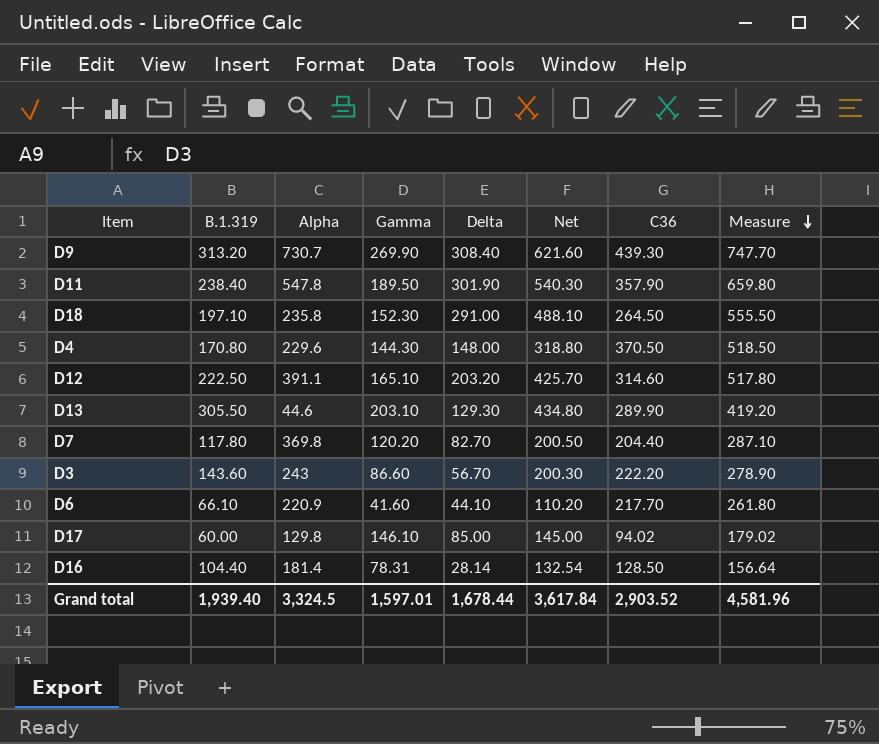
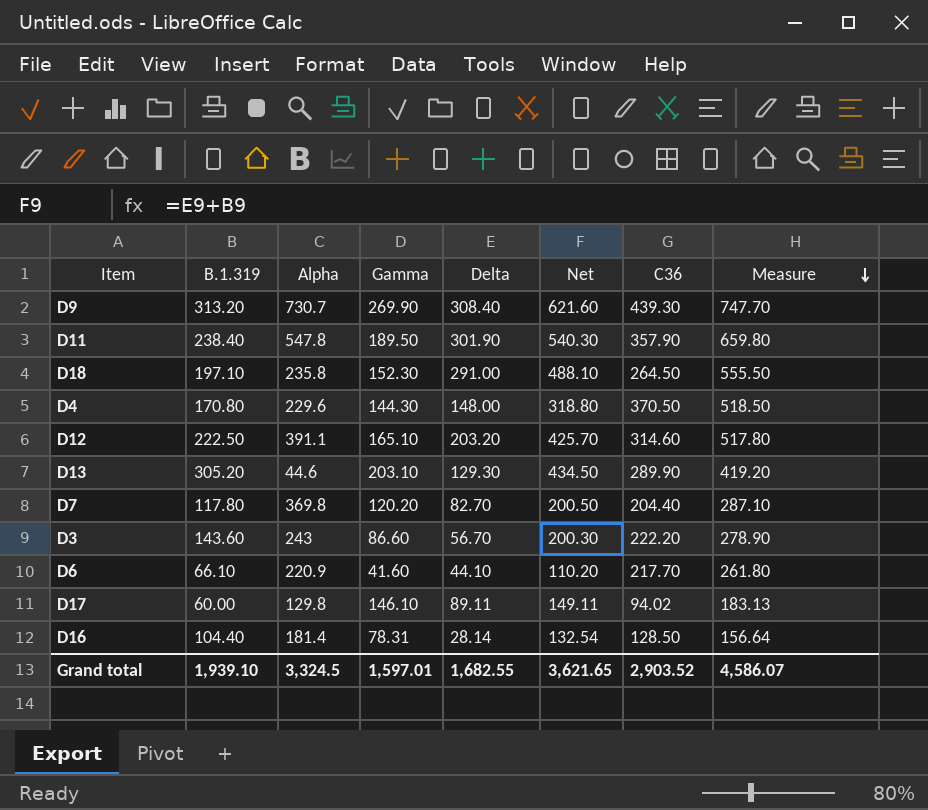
D13 | B.1.319: 305.50 -> 305.20
D13 | Net: 434.80 -> 434.50
D17 | Delta: 85.00 -> 89.11
D17 | Net: 145.00 -> 149.11
D17 | Measure: 179.02 -> 183.13
Grand total | B.1.319: 1,939.40 -> 1,939.10
Grand total | Delta: 1,678.44 -> 1,682.55
Grand total | Net: 3,617.84 -> 3,621.65
Grand total | Measure: 4,581.96 -> 4,586.07

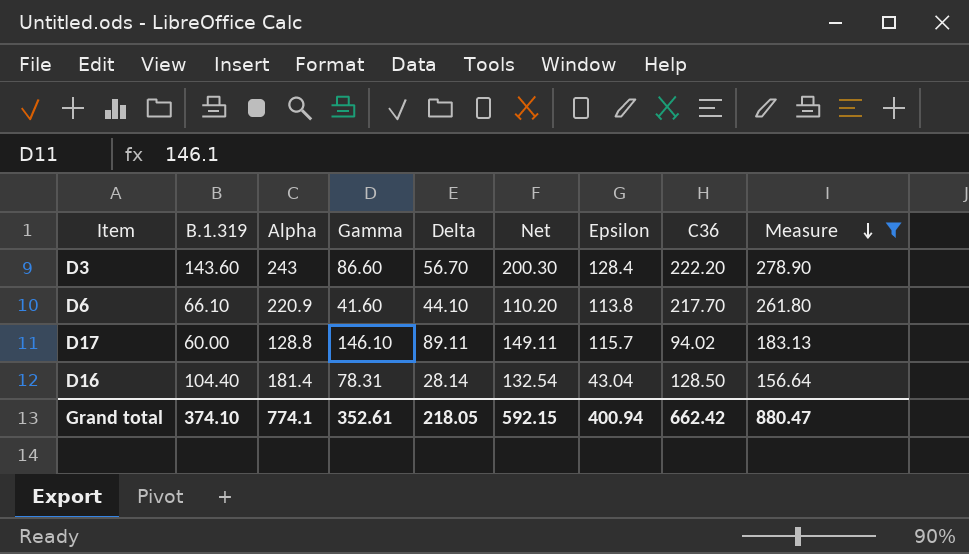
filter: none -> Measure <= 278.90
column Epsilon | position: none -> 7
D17 | Alpha: 129.8 -> 128.8
Grand total | B.1.319: 1,939.10 -> 374.10
Grand total | Alpha: 3,324.5 -> 774.1
Grand total | Gamma: 1,597.01 -> 352.61
Grand total | Delta: 1,682.55 -> 218.05
Grand total | Net: 3,621.65 -> 592.15
Grand total | C36: 2,903.52 -> 662.42
Grand total | Measure: 4,586.07 -> 880.47

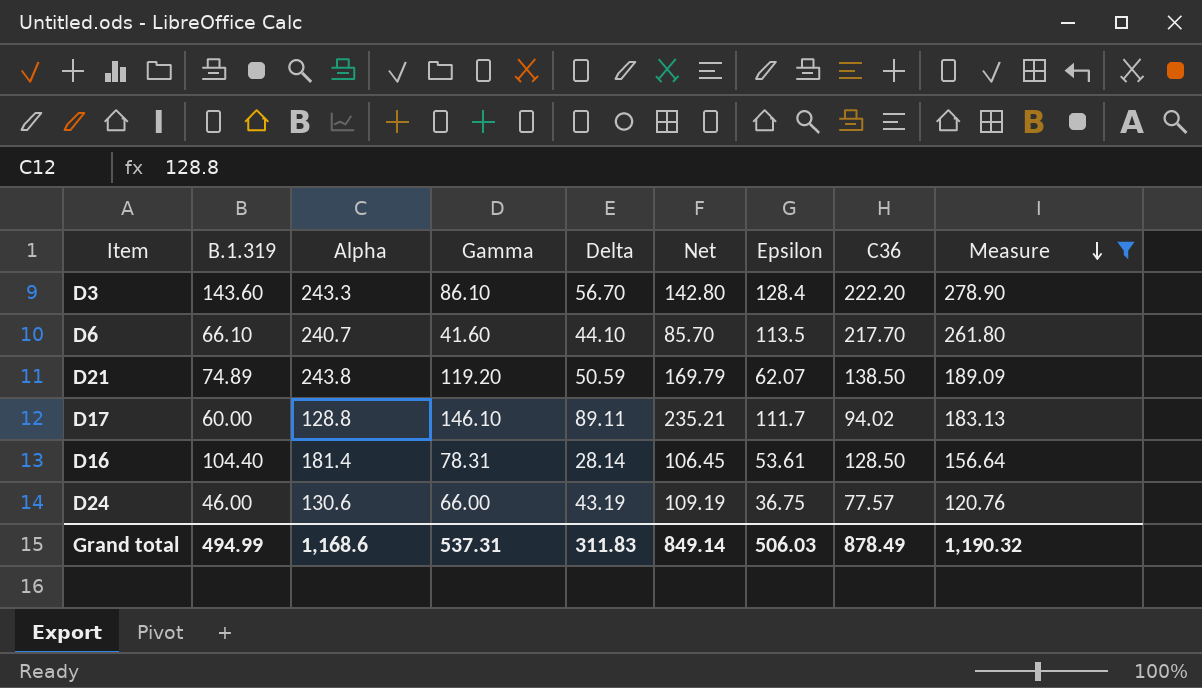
column Net | formula: [B.1.319] + [Delta] -> [Gamma] + [Delta]
D3 | Alpha: 243 -> 243.3
D3 | Gamma: 86.60 -> 86.10
D6 | Alpha: 220.9 -> 240.7
D6 | Epsilon: 113.8 -> 113.5
row D21: none -> 74.89 | 243.8 | 119.20 | 50.59 | 169.79 | 62.07 | 138.50 | 189.09
D17 | Epsilon: 115.7 -> 111.7
D16 | Epsilon: 43.04 -> 53.61
row D24: none -> 46.00 | 130.6 | 66.00 | 43.19 | 109.19 | 36.75 | 77.57 | 120.76
Grand total | B.1.319: 374.10 -> 494.99
Grand total | Alpha: 774.1 -> 1,168.6
Grand total | Gamma: 352.61 -> 537.31
Grand total | Delta: 218.05 -> 311.83
Grand total | Net: 592.15 -> 849.14
Grand total | Epsilon: 400.94 -> 506.03
Grand total | C36: 662.42 -> 878.49
Grand total | Measure: 880.47 -> 1,190.32

